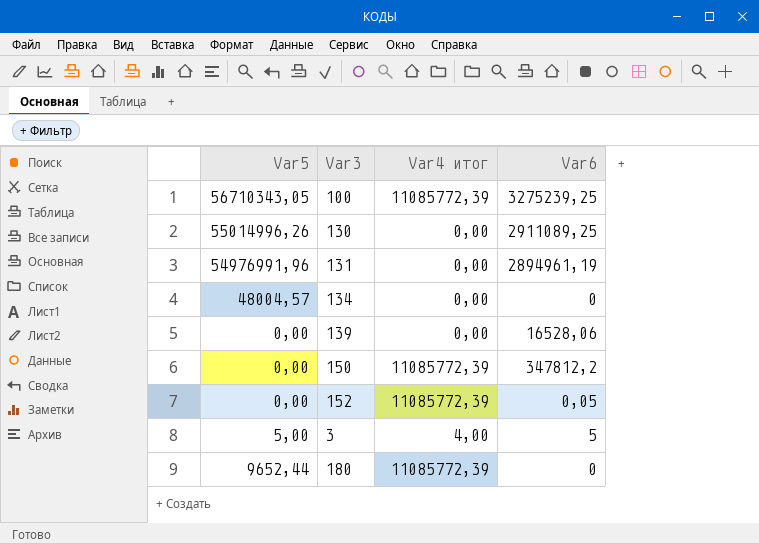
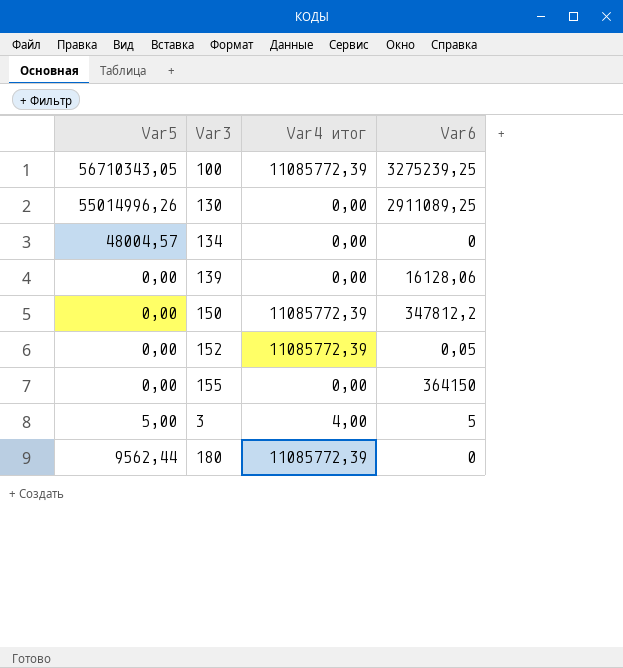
row 131: 54976991,96 | 0,00 | 2894961,19 -> none
139 | Var6: 16528,06 -> 16128,06
row 155: none -> 0,00 | 0,00 | 364150
180 | Var5: 9652,44 -> 9562,44

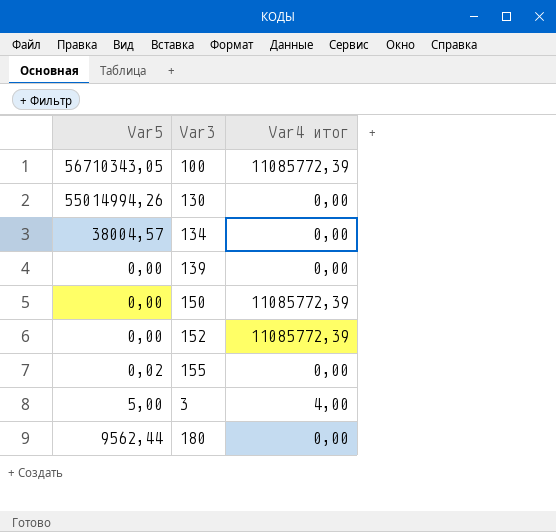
column Var6 | position: 4 -> none
130 | Var5: 55014996,26 -> 55014994,26
134 | Var5: 48004,57 -> 38004,57
155 | Var5: 0,00 -> 0,02
180 | Var4 итог: 11085772,39 -> 0,00

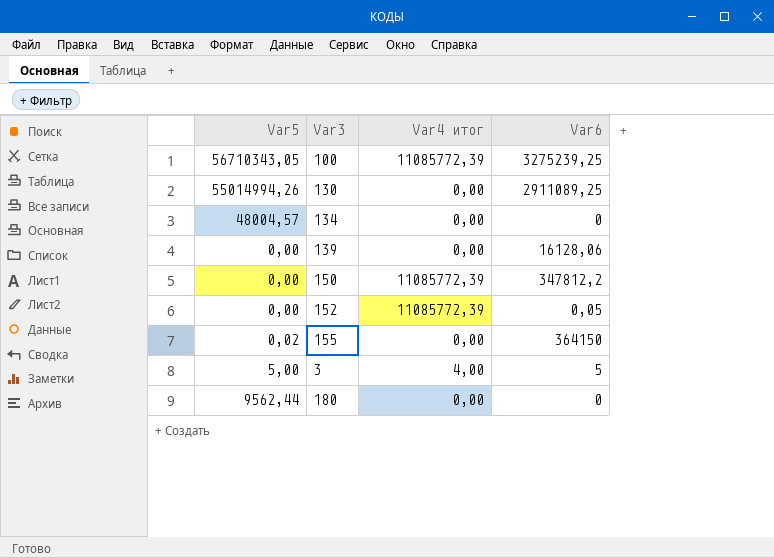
column Var6 | position: none -> 4
134 | Var5: 38004,57 -> 48004,57

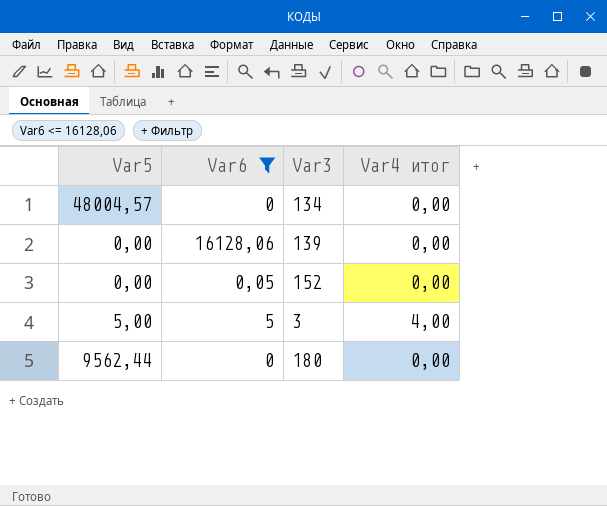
filter: none -> Var6 <= 16128,06
column Var6 | position: 4 -> 2
152 | Var4 итог: 11085772,39 -> 0,00

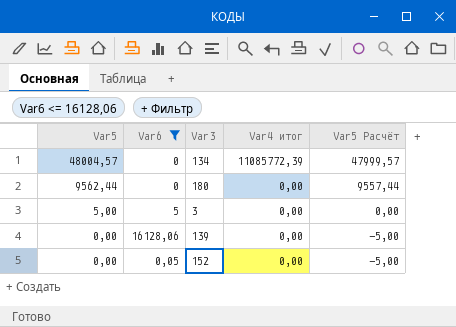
row order: none -> Var5 descending
column Var5 Расчёт | formula: none -> [Var5] - 5
134 | Var4 итог: 0,00 -> 11085772,39
3 | Var4 итог: 4,00 -> 0,00

